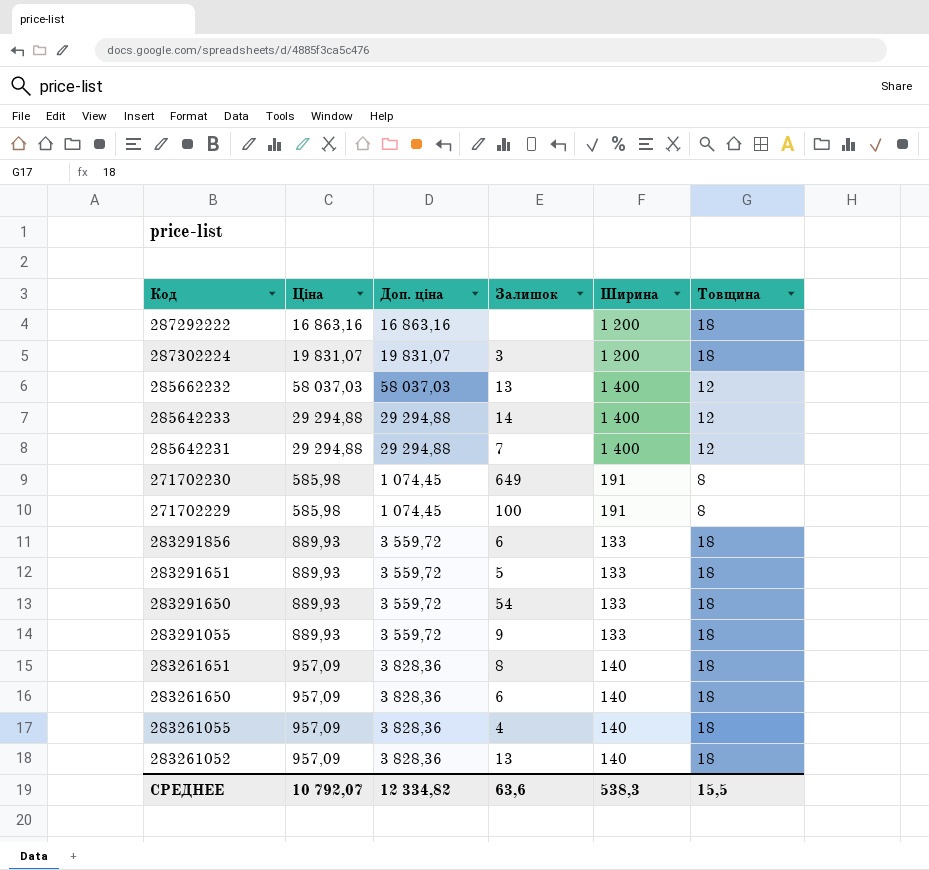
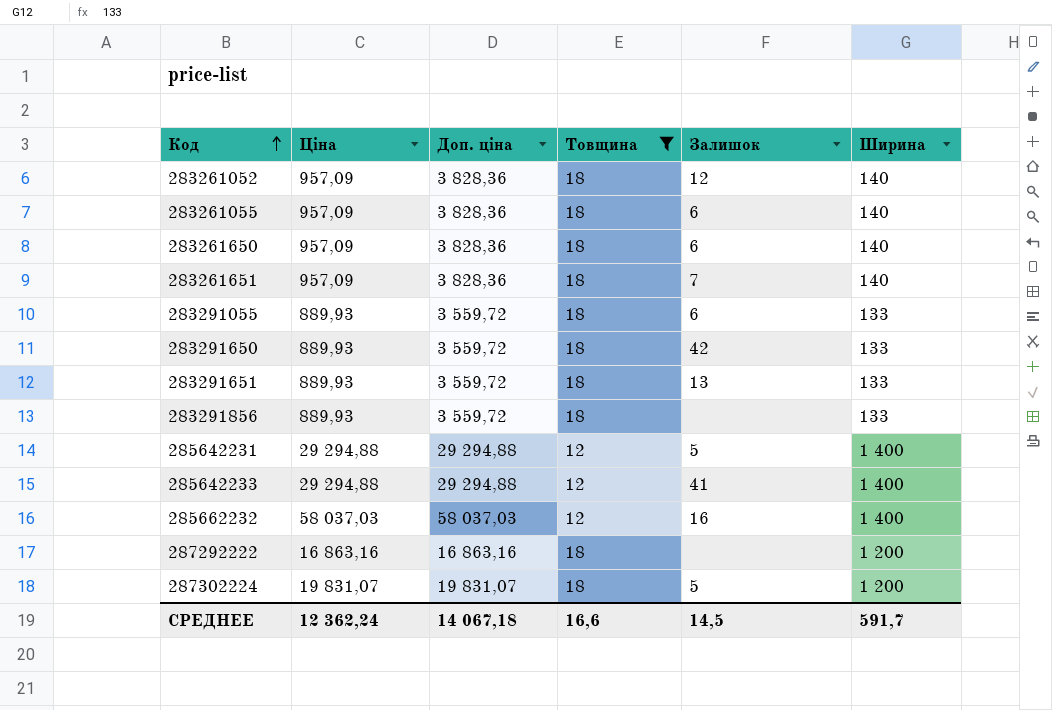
filter: none -> Товщина != 8
row order: none -> Код ascending
column Товщина | position: 6 -> 4
283261052 | Залишок: 13 -> 12
283261055 | Залишок: 4 -> 6
283261651 | Залишок: 8 -> 7
283291055 | Залишок: 9 -> 6
283291650 | Залишок: 54 -> 42
283291651 | Залишок: 5 -> 13
283291856 | Залишок: 6 -> none
285642231 | Залишок: 7 -> 5
285642233 | Залишок: 14 -> 41
285662232 | Залишок: 13 -> 16
287302224 | Залишок: 3 -> 5
СРЕДНЕЕ | Ціна: 10 792,07 -> 12 362,24
СРЕДНЕЕ | Доп. ціна: 12 334,82 -> 14 067,18
СРЕДНЕЕ | Товщина: 15,5 -> 16,6
СРЕДНЕЕ | Залишок: 63,6 -> 14,5
СРЕДНЕЕ | Ширина: 538,3 -> 591,7

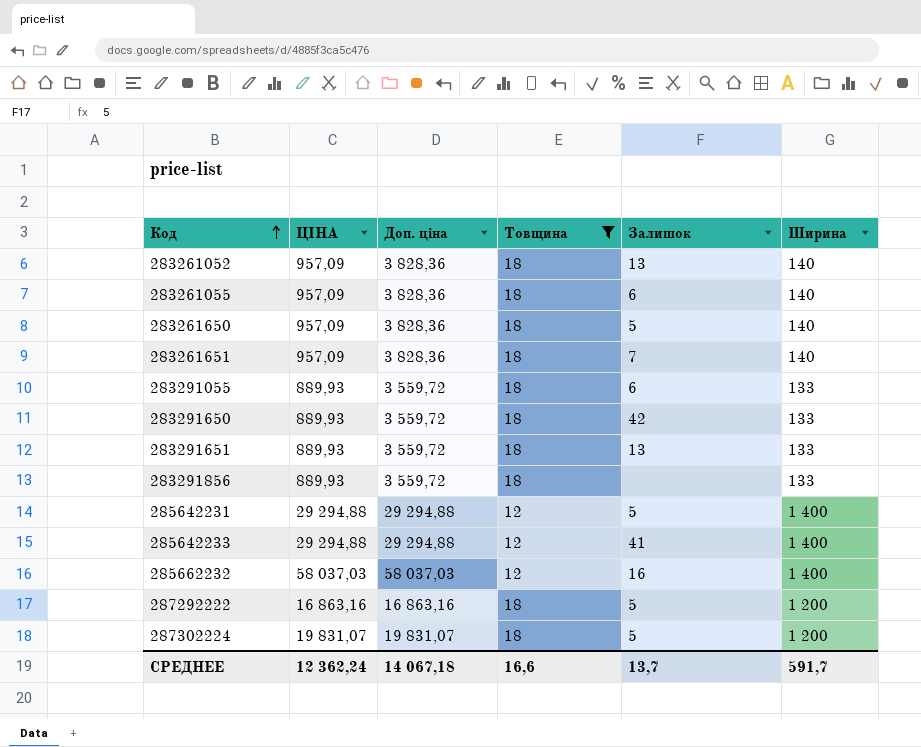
column name: Ціна -> ЦІНА
283261052 | Залишок: 12 -> 13
283261650 | Залишок: 6 -> 5
287292222 | Залишок: none -> 5
СРЕДНЕЕ | Залишок: 14,5 -> 13,7

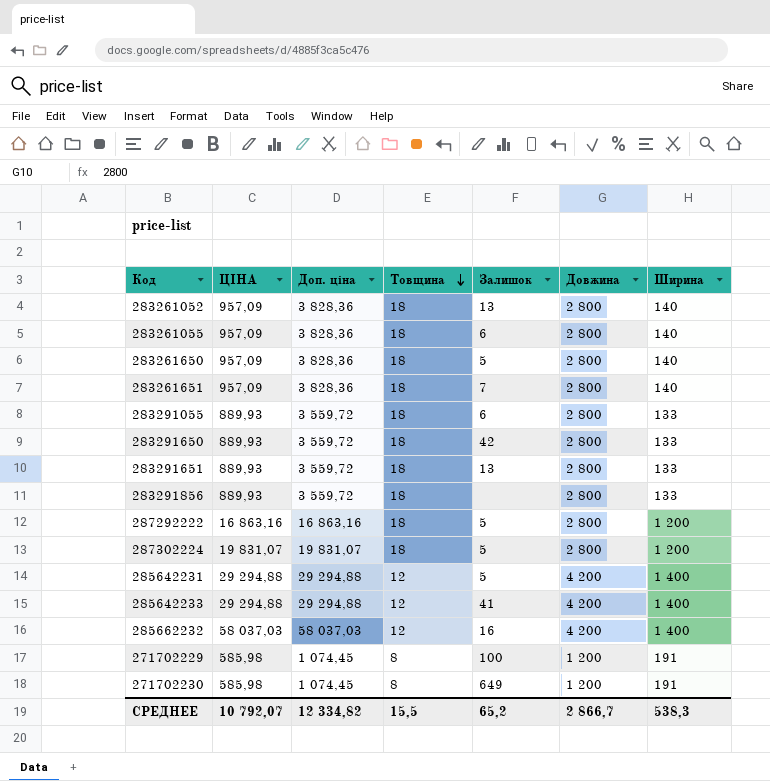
filter: Товщина != 8 -> none
row order: Код ascending -> Товщина descending
column Довжина | position: none -> 6
СРЕДНЕЕ | ЦІНА: 12 362,24 -> 10 792,07
СРЕДНЕЕ | Доп. ціна: 14 067,18 -> 12 334,82
СРЕДНЕЕ | Товщина: 16,6 -> 15,5
СРЕДНЕЕ | Залишок: 13,7 -> 65,2
СРЕДНЕЕ | Ширина: 591,7 -> 538,3

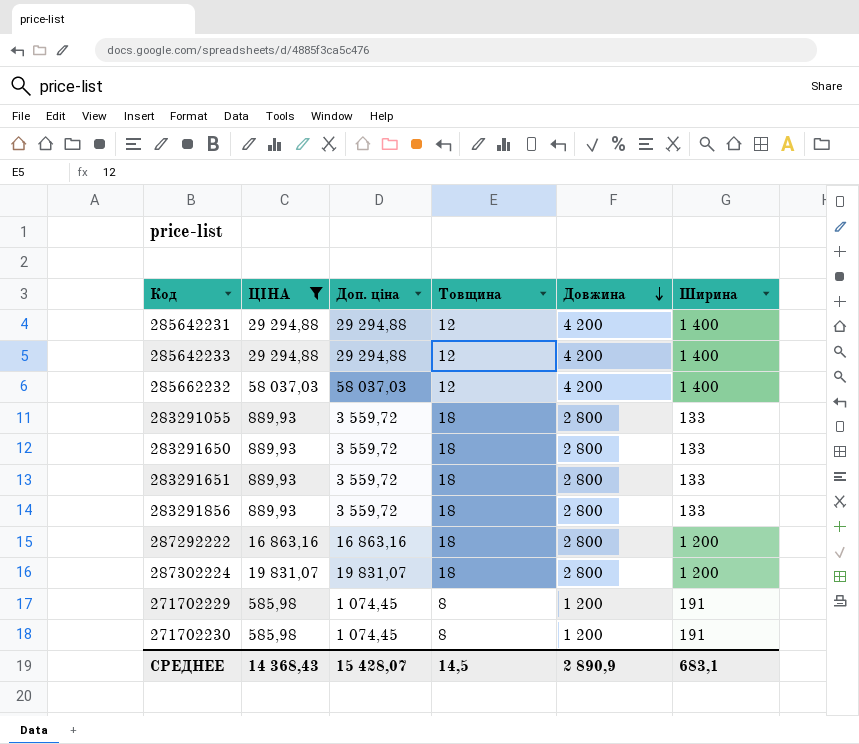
filter: none -> ЦІНА != 957,09
row order: Товщина descending -> Довжина descending
column Залишок | position: 5 -> none
СРЕДНЕЕ | ЦІНА: 10 792,07 -> 14 368,43
СРЕДНЕЕ | Доп. ціна: 12 334,82 -> 15 428,07
СРЕДНЕЕ | Товщина: 15,5 -> 14,5
СРЕДНЕЕ | Довжина: 2 866,7 -> 2 890,9
СРЕДНЕЕ | Ширина: 538,3 -> 683,1

